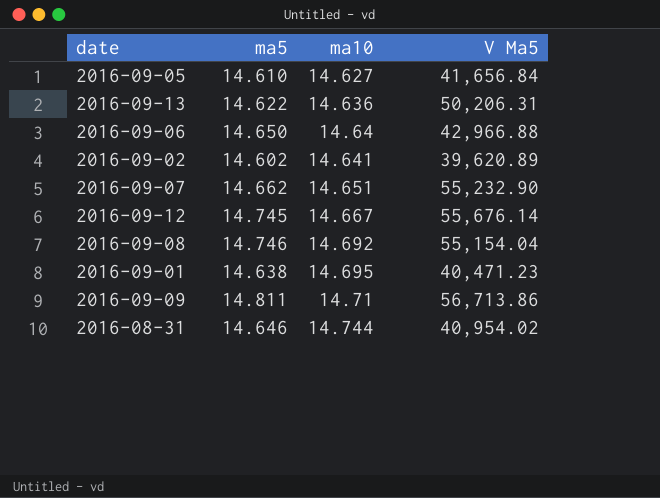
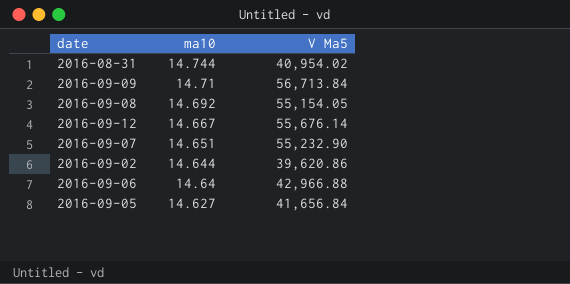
row order: ma10 ascending -> ma10 descending
column ma5 | position: 2 -> none
row 2016-09-13: 14.622 | 14.636 | 50,206.31 -> none
row 2016-09-01: 14.638 | 14.695 | 40,471.23 -> none
2016-09-09 | V Ma5: 56,713.86 -> 56,713.84
2016-09-08 | V Ma5: 55,154.04 -> 55,154.05
2016-09-02 | ma10: 14.641 -> 14.644
2016-09-02 | V Ma5: 39,620.89 -> 39,620.86

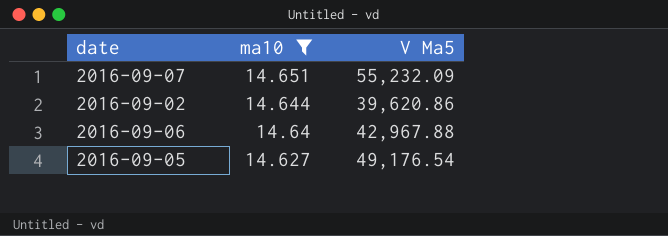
filter: none -> ma10 <= 14.651
2016-09-07 | V Ma5: 55,232.90 -> 55,232.09
2016-09-06 | V Ma5: 42,966.88 -> 42,967.88
2016-09-05 | V Ma5: 41,656.84 -> 49,176.54

